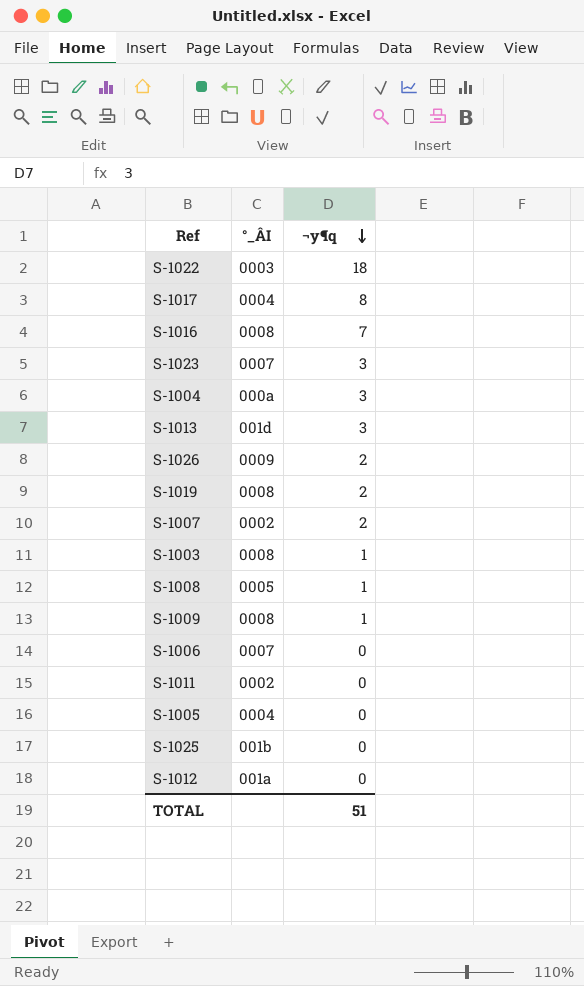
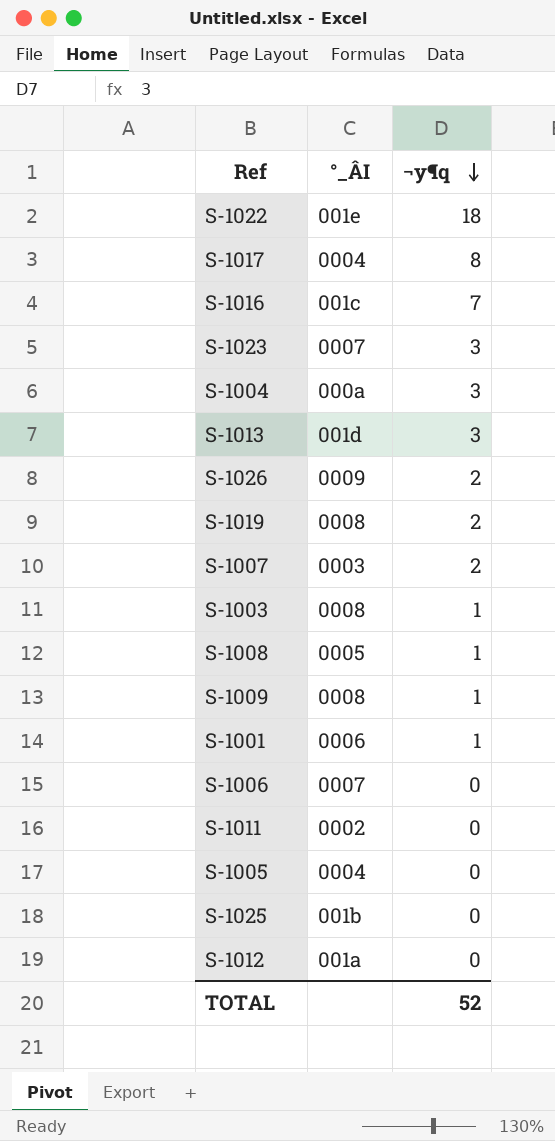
S-1022 | °_ÂI: 0003 -> 001e
S-1016 | °_ÂI: 0008 -> 001c
S-1007 | °_ÂI: 0002 -> 0003
row S-1001: none -> 0006 | 1
TOTAL | ¬y¶q: 51 -> 52

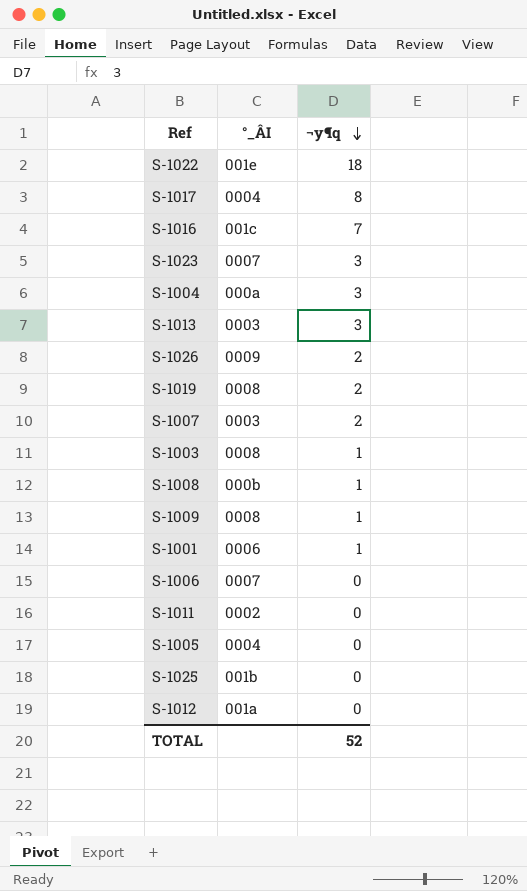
S-1013 | °_ÂI: 001d -> 0003
S-1008 | °_ÂI: 0005 -> 000b

